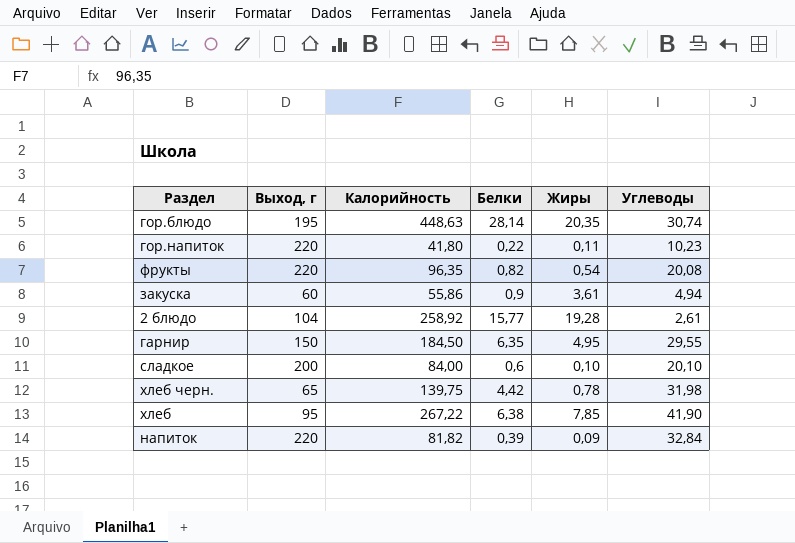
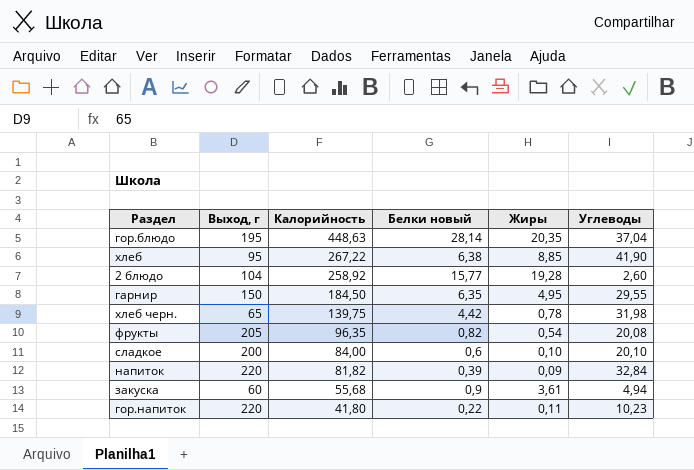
row order: none -> Калорийность descending
column name: Белки -> Белки новый
гор.блюдо | Углеводы: 30,74 -> 37,04
хлеб | Жиры: 7,85 -> 8,85
2 блюдо | Углеводы: 2,61 -> 2,60
фрукты | Выход, г: 220 -> 205
закуска | Калорийность: 55,86 -> 55,68

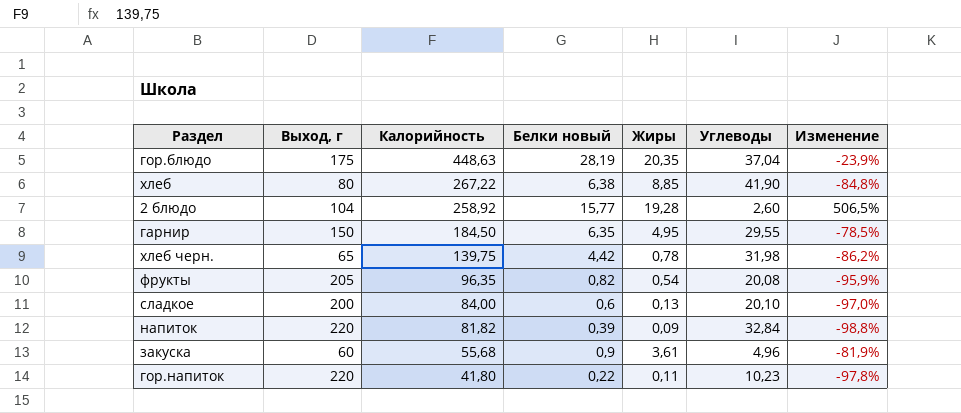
column Изменение | formula: none -> ([Белки новый] - [Углеводы]) / [Углеводы]
гор.блюдо | Выход, г: 195 -> 175
гор.блюдо | Белки новый: 28,14 -> 28,19
хлеб | Выход, г: 95 -> 80
сладкое | Жиры: 0,10 -> 0,13
закуска | Углеводы: 4,94 -> 4,96

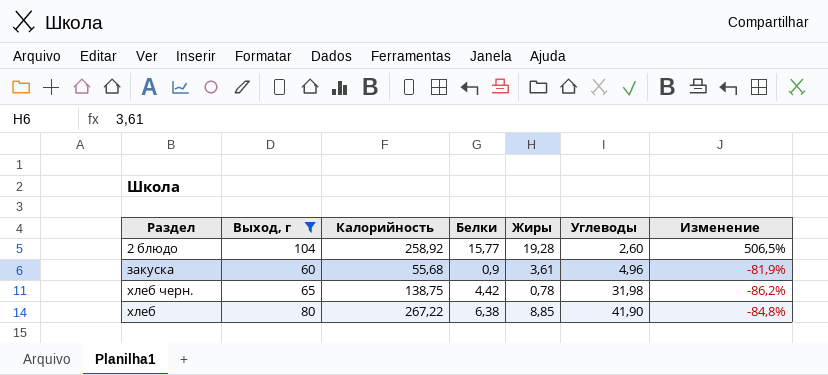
filter: none -> Выход, г <= 104
row order: Калорийность descending -> Углеводы ascending
column name: Белки новый -> Белки
хлеб черн. | Калорийность: 139,75 -> 138,75

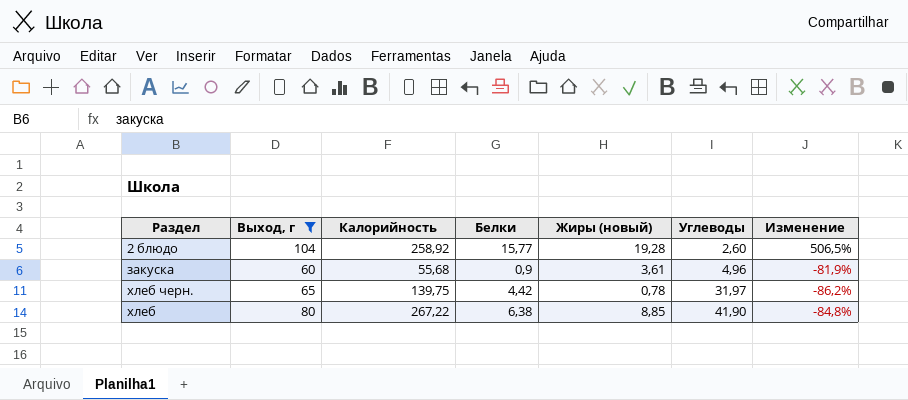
column name: Жиры -> Жиры (новый)
хлеб черн. | Калорийность: 138,75 -> 139,75
хлеб черн. | Углеводы: 31,98 -> 31,97

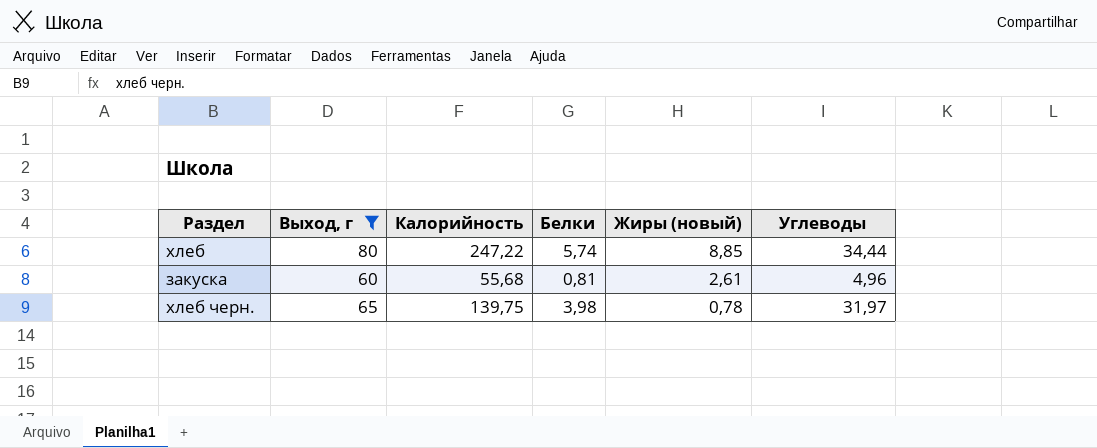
row order: Углеводы ascending -> Жиры (новый) descending
column Изменение | formula: ([Белки] - [Углеводы]) / [Углеводы] -> none
row 2 блюдо: 104 | 258,92 | 15,77 | 19,28 | 2,60 | 506,5% -> none
хлеб | Калорийность: 267,22 -> 247,22
хлеб | Белки: 6,38 -> 5,74
хлеб | Углеводы: 41,90 -> 34,44
закуска | Белки: 0,9 -> 0,81
закуска | Жиры (новый): 3,61 -> 2,61
хлеб черн. | Белки: 4,42 -> 3,98

